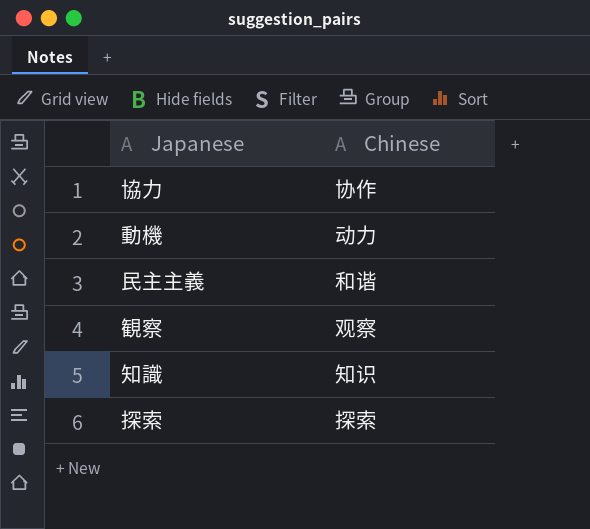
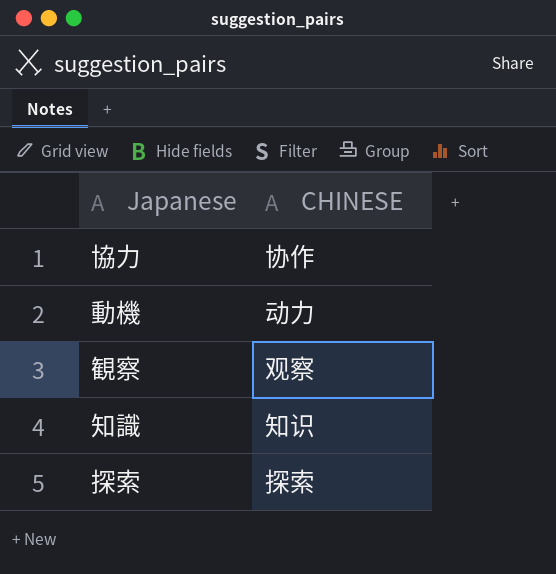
column name: Chinese -> CHINESE
row 民主主義: 和谐 -> none

